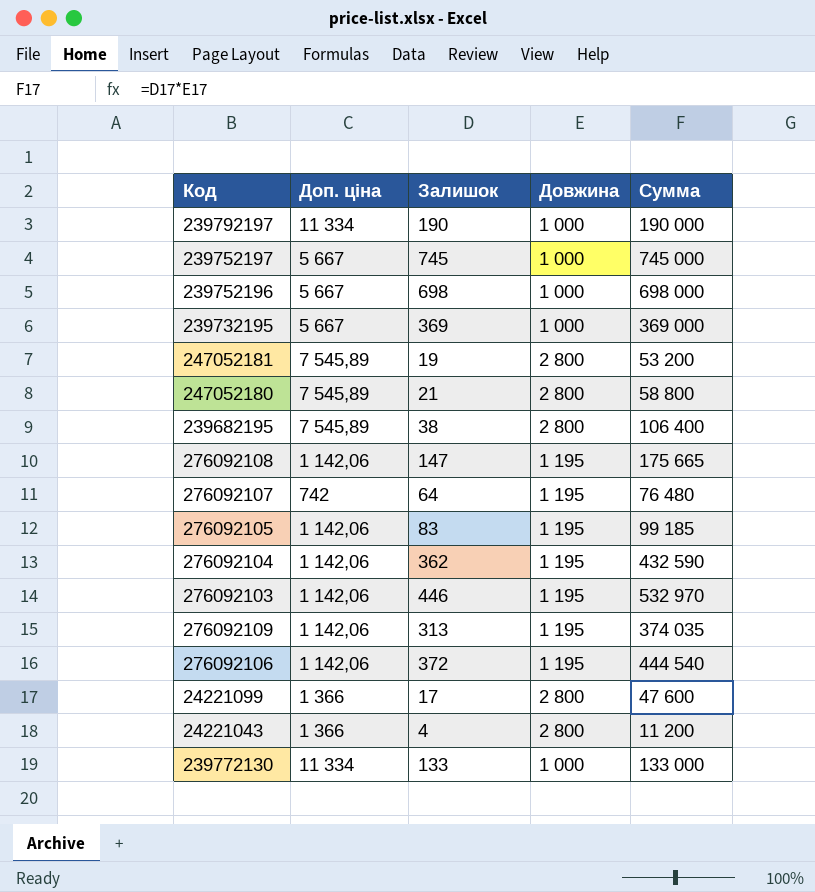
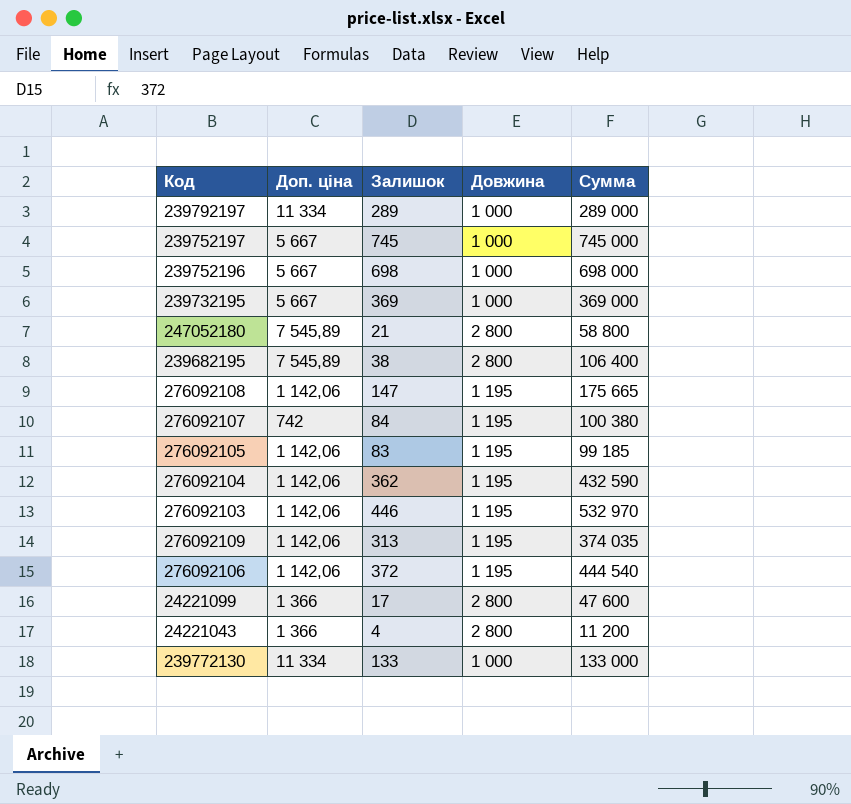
row 247052181: 7 545,89 | 19 | 2 800 | 53 200 -> none
239792197 | Залишок: 190 -> 289
239792197 | Сумма: 190 000 -> 289 000
276092107 | Залишок: 64 -> 84
276092107 | Сумма: 76 480 -> 100 380

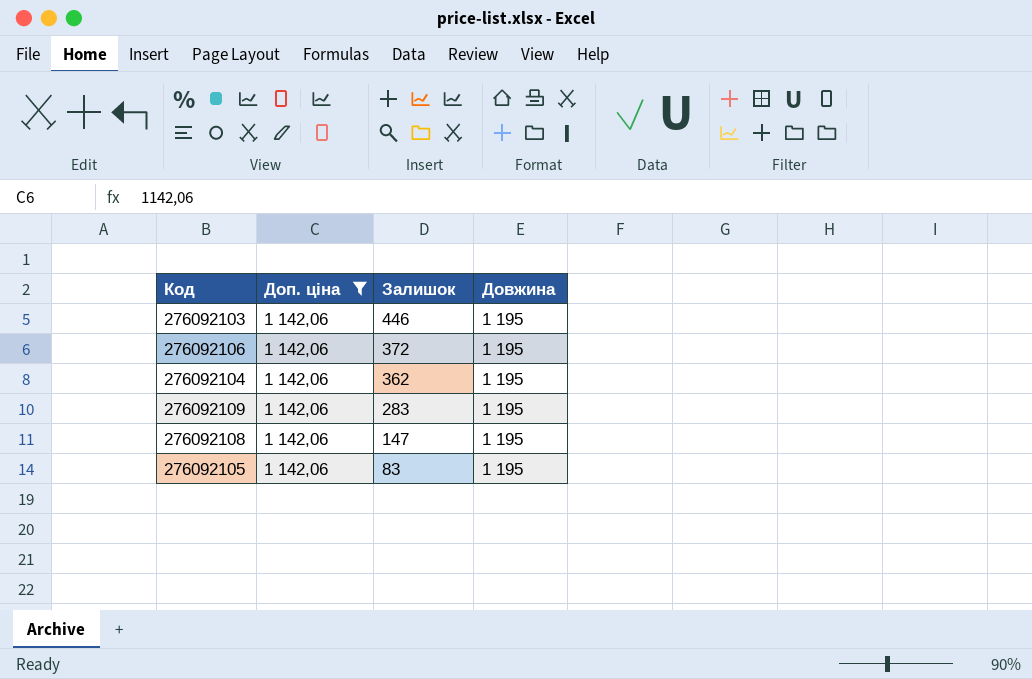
filter: none -> Доп. ціна = 1 142,06
row order: none -> Залишок descending
column Сумма | formula: [Залишок] * [Довжина] -> none
276092109 | Залишок: 313 -> 283

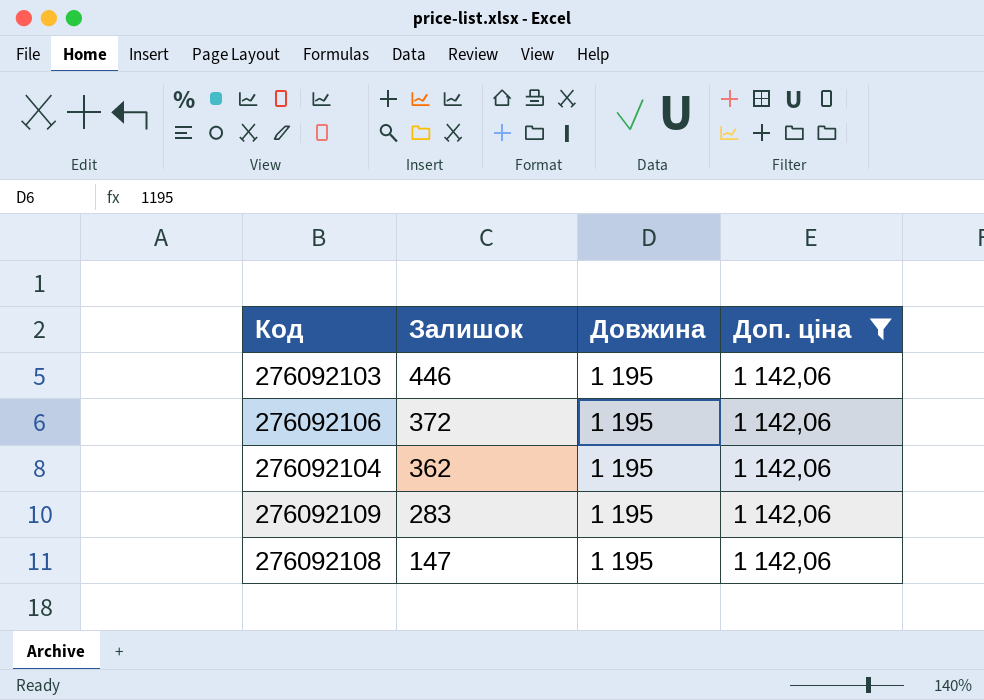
column Доп. ціна | position: 2 -> 4
row 276092105: 1 142,06 | 83 | 1 195 -> none

